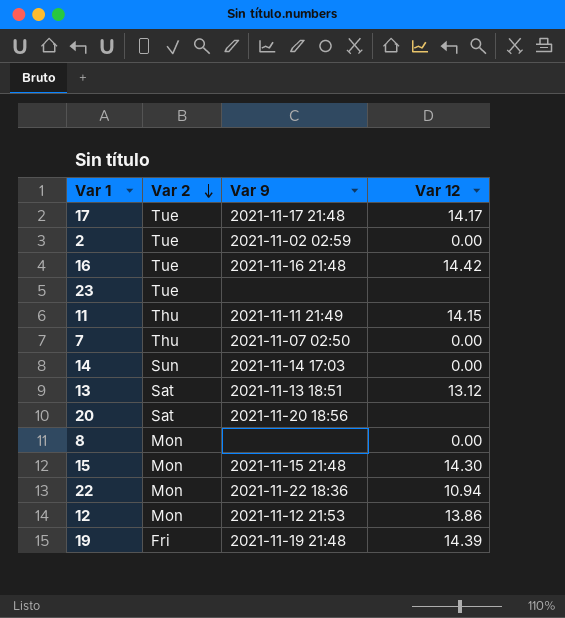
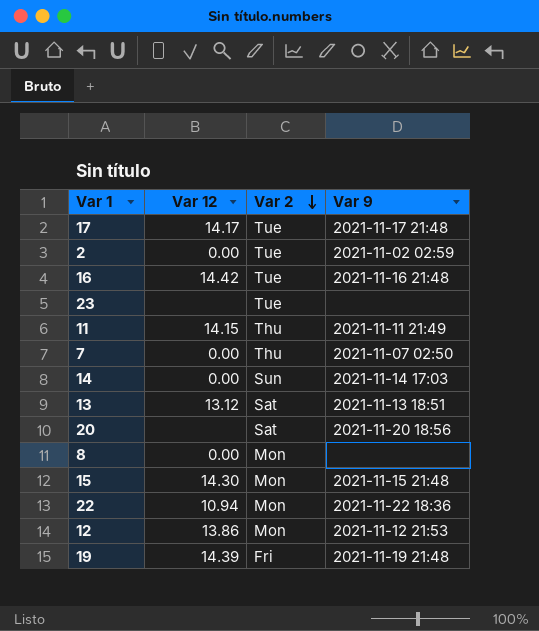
column Var 12 | position: 4 -> 2

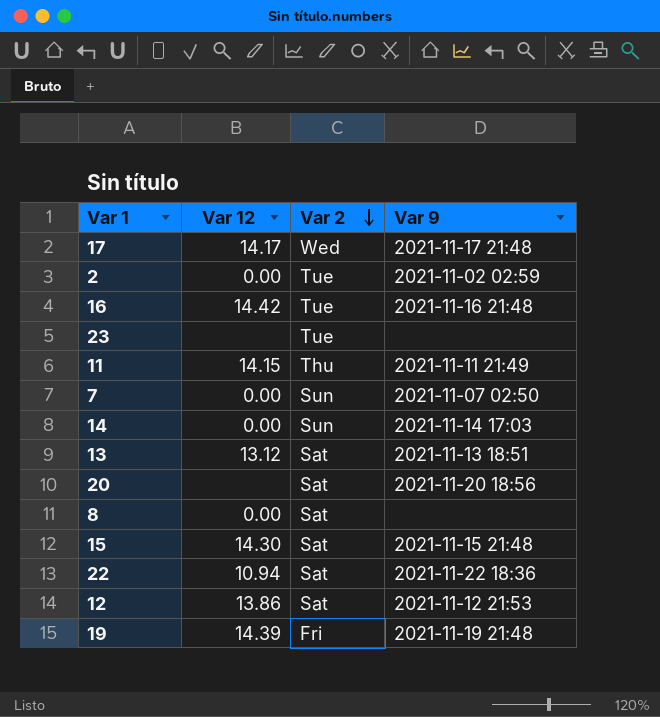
17 | Var 2: Tue -> Wed
7 | Var 2: Thu -> Sun
8 | Var 2: Mon -> Sat
15 | Var 2: Mon -> Sat
22 | Var 2: Mon -> Sat
12 | Var 2: Mon -> Sat

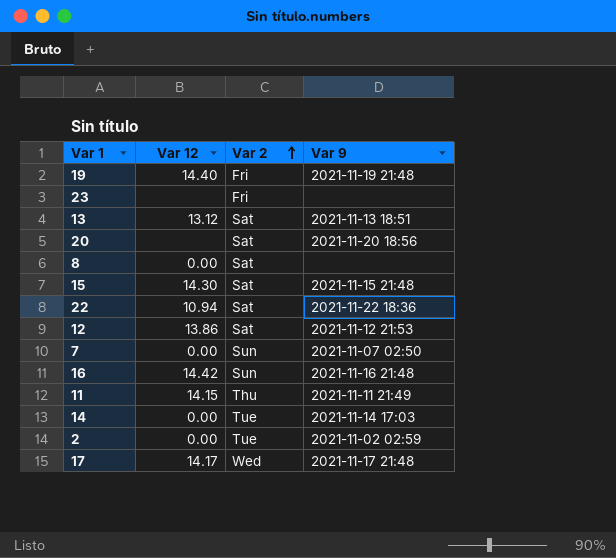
row order: Var 2 descending -> Var 2 ascending
19 | Var 12: 14.39 -> 14.40
23 | Var 2: Tue -> Fri
16 | Var 2: Tue -> Sun
14 | Var 2: Sun -> Tue

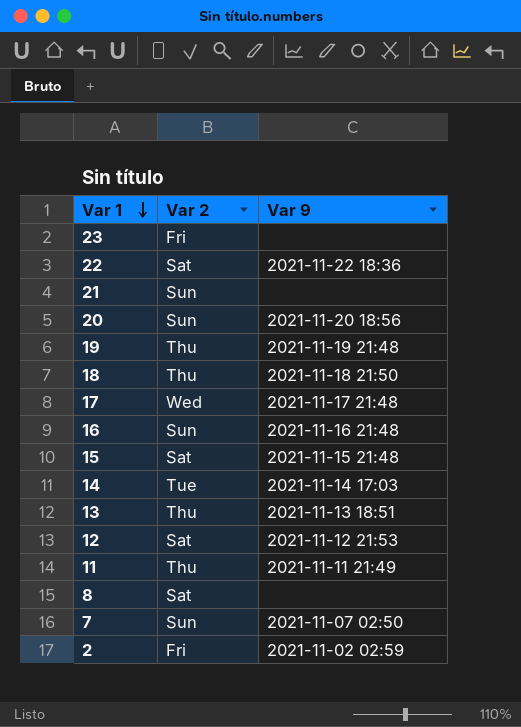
row order: Var 2 ascending -> Var 1 descending
column Var 12 | position: 2 -> none
row 21: none -> Sun | none
20 | Var 2: Sat -> Sun
19 | Var 2: Fri -> Thu
row 18: none -> Thu | 2021-11-18 21:50
13 | Var 2: Sat -> Thu
2 | Var 2: Tue -> Fri

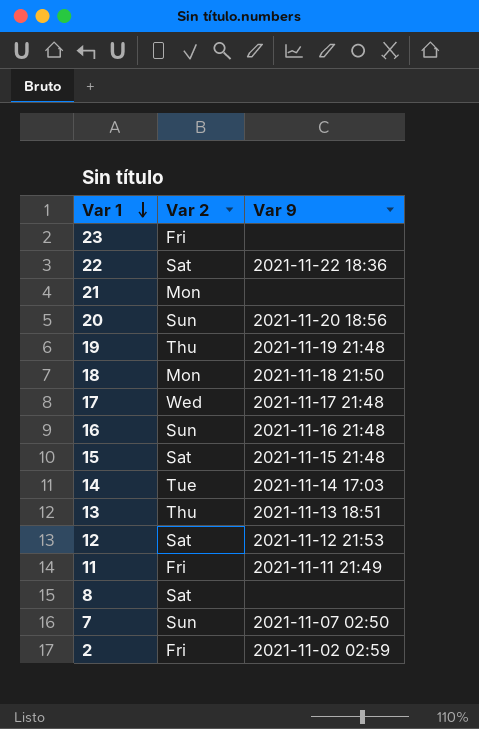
21 | Var 2: Sun -> Mon
18 | Var 2: Thu -> Mon
11 | Var 2: Thu -> Fri

